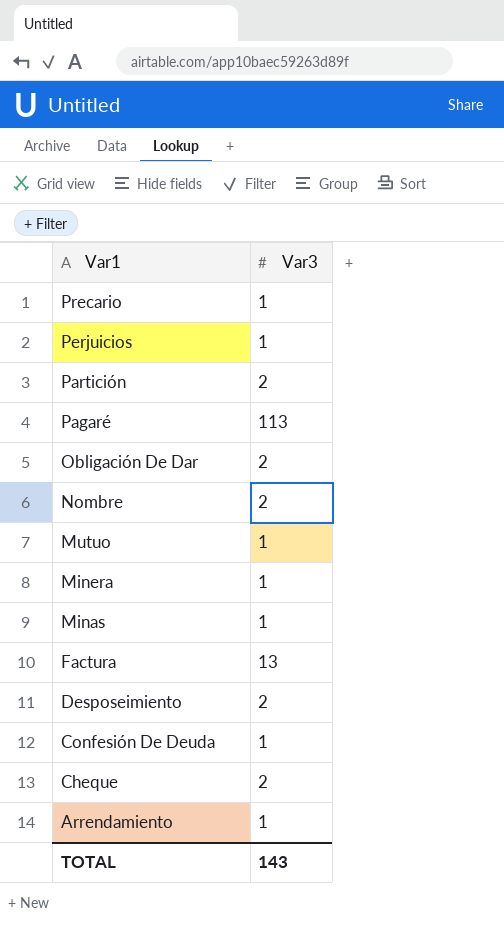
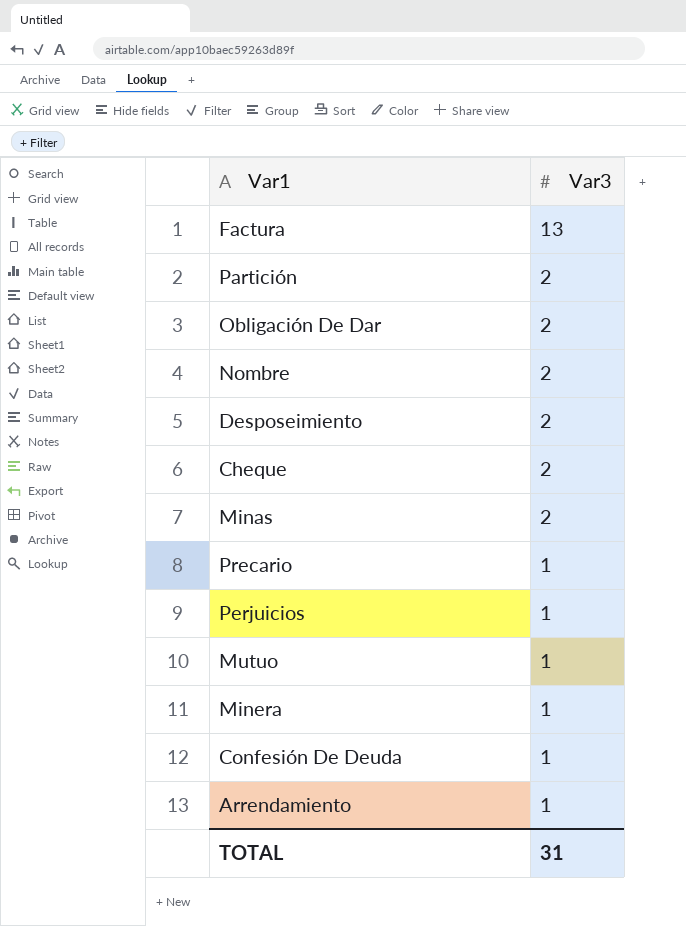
row order: Var1 descending -> Var3 descending
row Pagaré: 113 -> none
Minas | Var3: 1 -> 2
TOTAL | Var3: 143 -> 31

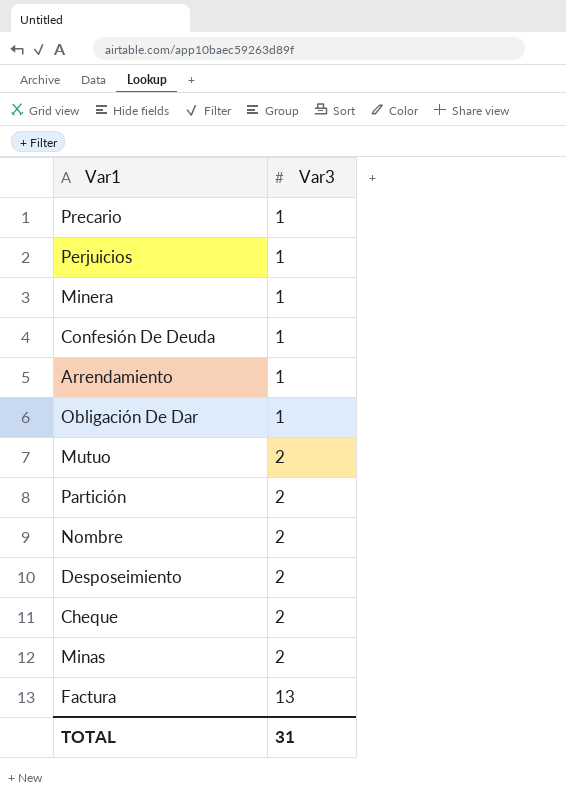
row order: Var3 descending -> Var3 ascending
Obligación De Dar | Var3: 2 -> 1
Mutuo | Var3: 1 -> 2

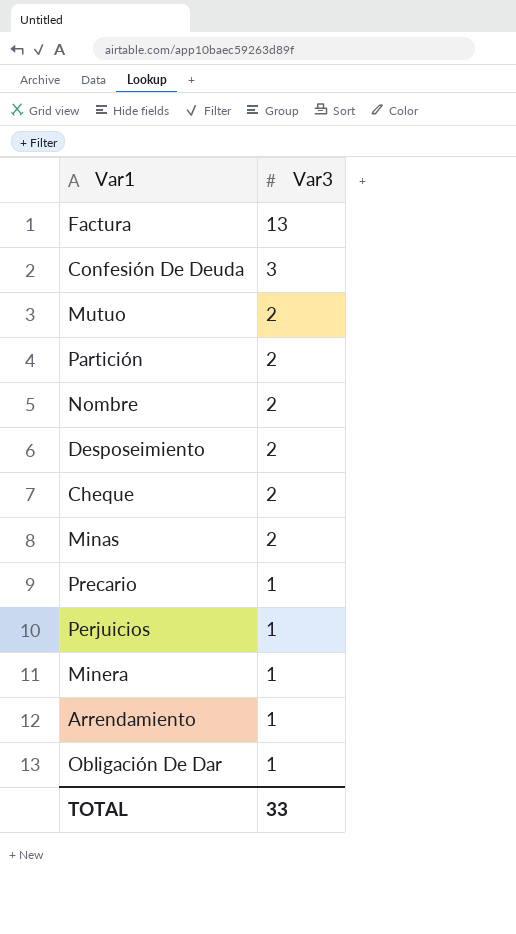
row order: Var3 ascending -> Var3 descending
Confesión De Deuda | Var3: 1 -> 3
TOTAL | Var3: 31 -> 33

